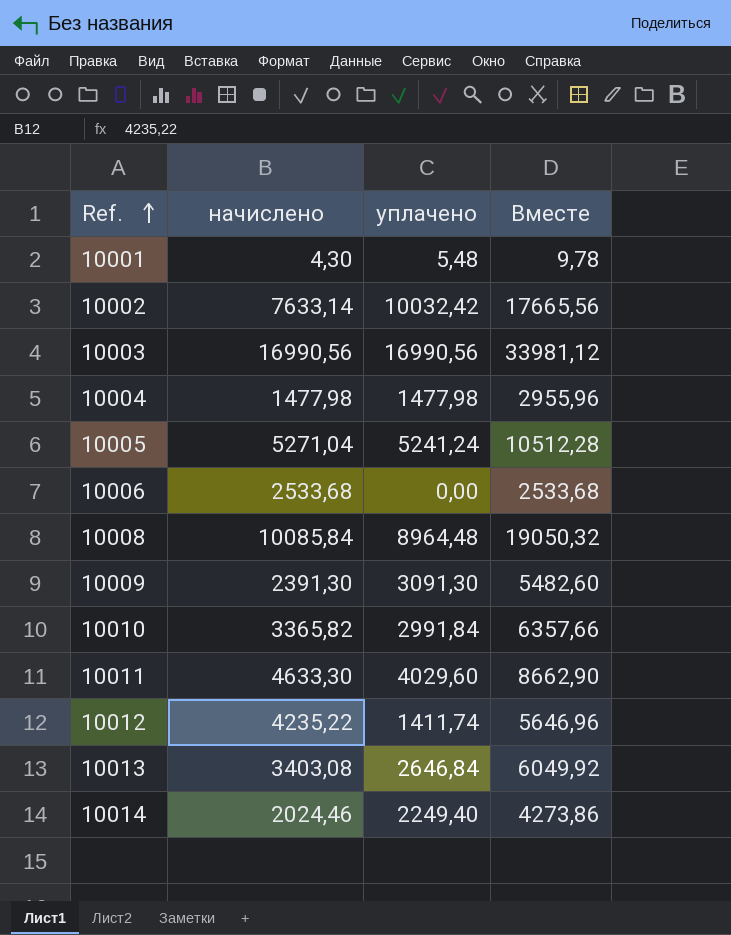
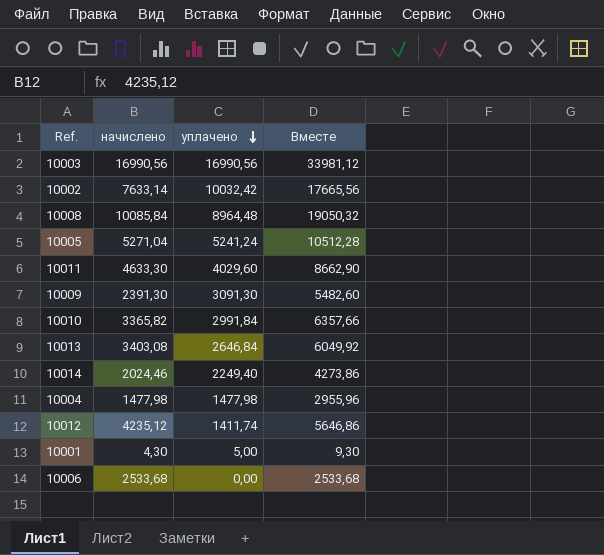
row order: Ref. ascending -> уплачено descending
10012 | начислено: 4235,22 -> 4235,12
10012 | Вместе: 5646,96 -> 5646,86
10001 | уплачено: 5,48 -> 5,00
10001 | Вместе: 9,78 -> 9,30

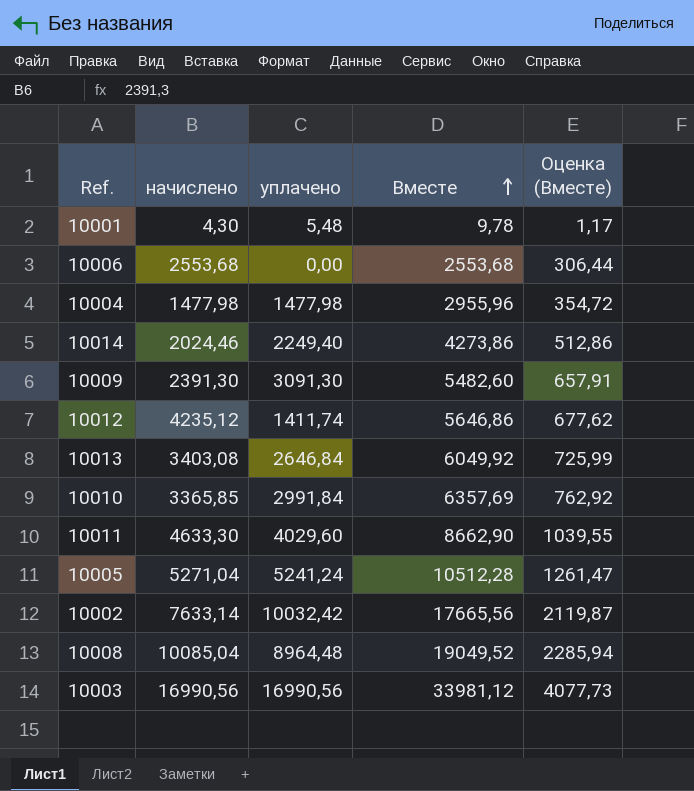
row order: уплачено descending -> Вместе ascending
column Оценка (Вместе) | formula: none -> [Вместе] * 0,12
10001 | уплачено: 5,00 -> 5,48
10001 | Вместе: 9,30 -> 9,78
10006 | начислено: 2533,68 -> 2553,68
10006 | Вместе: 2533,68 -> 2553,68
10010 | начислено: 3365,82 -> 3365,85
10010 | Вместе: 6357,66 -> 6357,69
10008 | начислено: 10085,84 -> 10085,04
10008 | Вместе: 19050,32 -> 19049,52

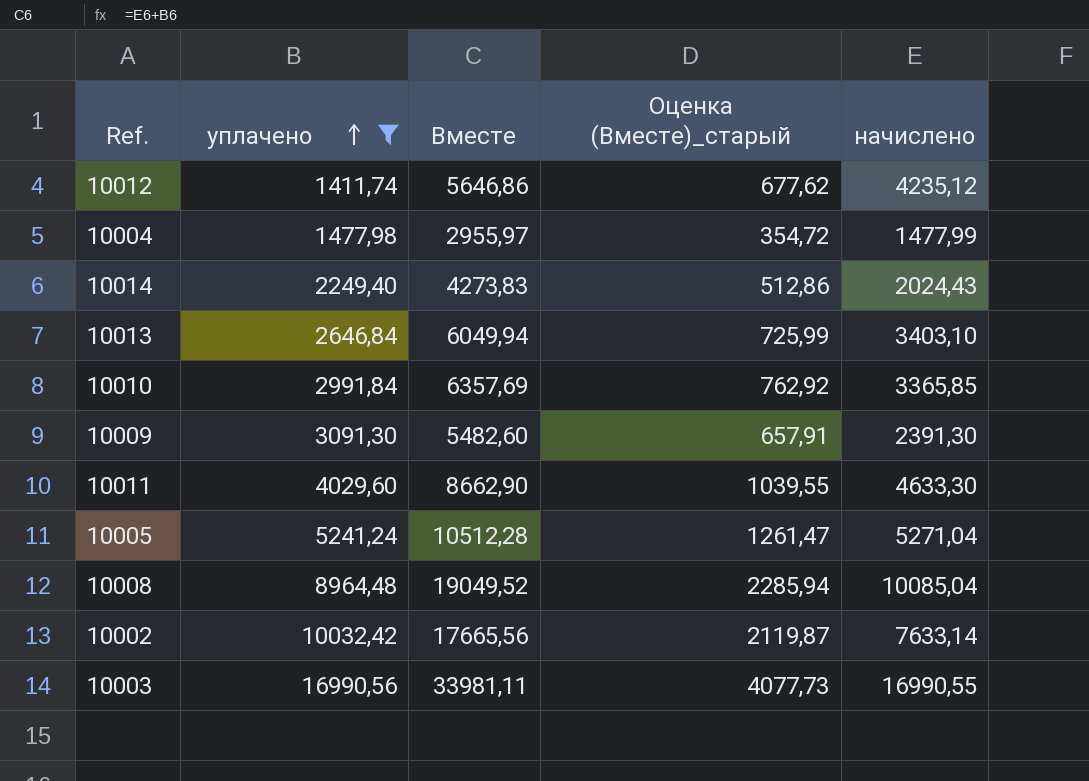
filter: none -> уплачено >= 1411,74
row order: Вместе ascending -> уплачено ascending
column name: Оценка (Вместе) -> Оценка (Вместе)_старый
column начислено | position: 2 -> 5
10004 | Вместе: 2955,96 -> 2955,97
10004 | начислено: 1477,98 -> 1477,99
10014 | Вместе: 4273,86 -> 4273,83
10014 | начислено: 2024,46 -> 2024,43
10013 | Вместе: 6049,92 -> 6049,94
10013 | начислено: 3403,08 -> 3403,10
10003 | Вместе: 33981,12 -> 33981,11
10003 | начислено: 16990,56 -> 16990,55

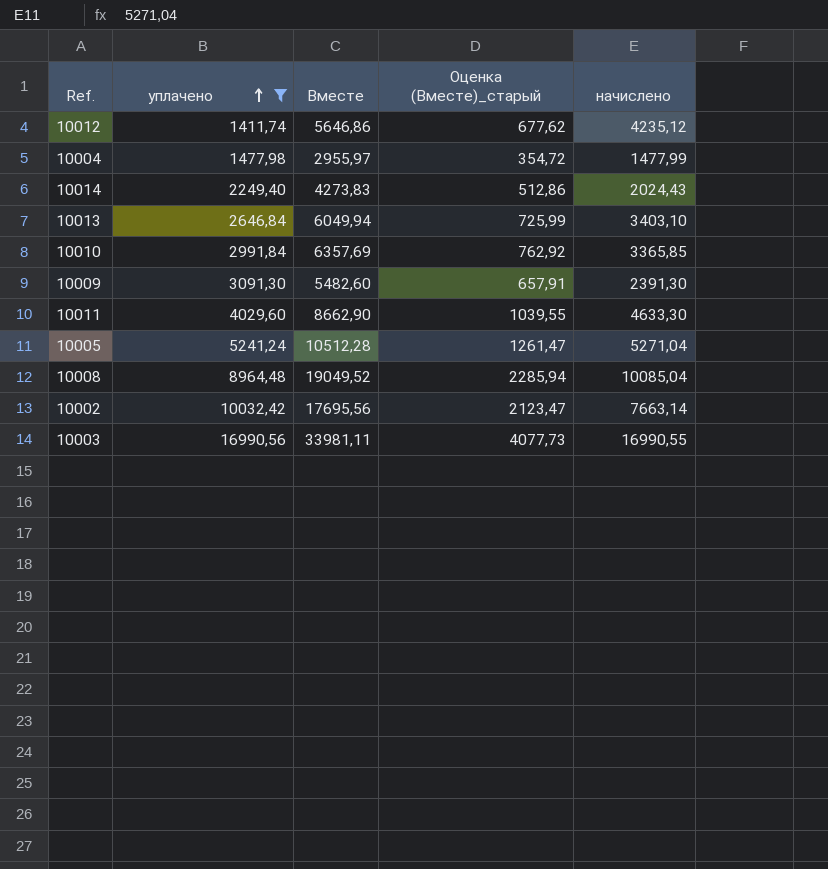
10002 | Вместе: 17665,56 -> 17695,56
10002 | Оценка (Вместе)_старый: 2119,87 -> 2123,47
10002 | начислено: 7633,14 -> 7663,14

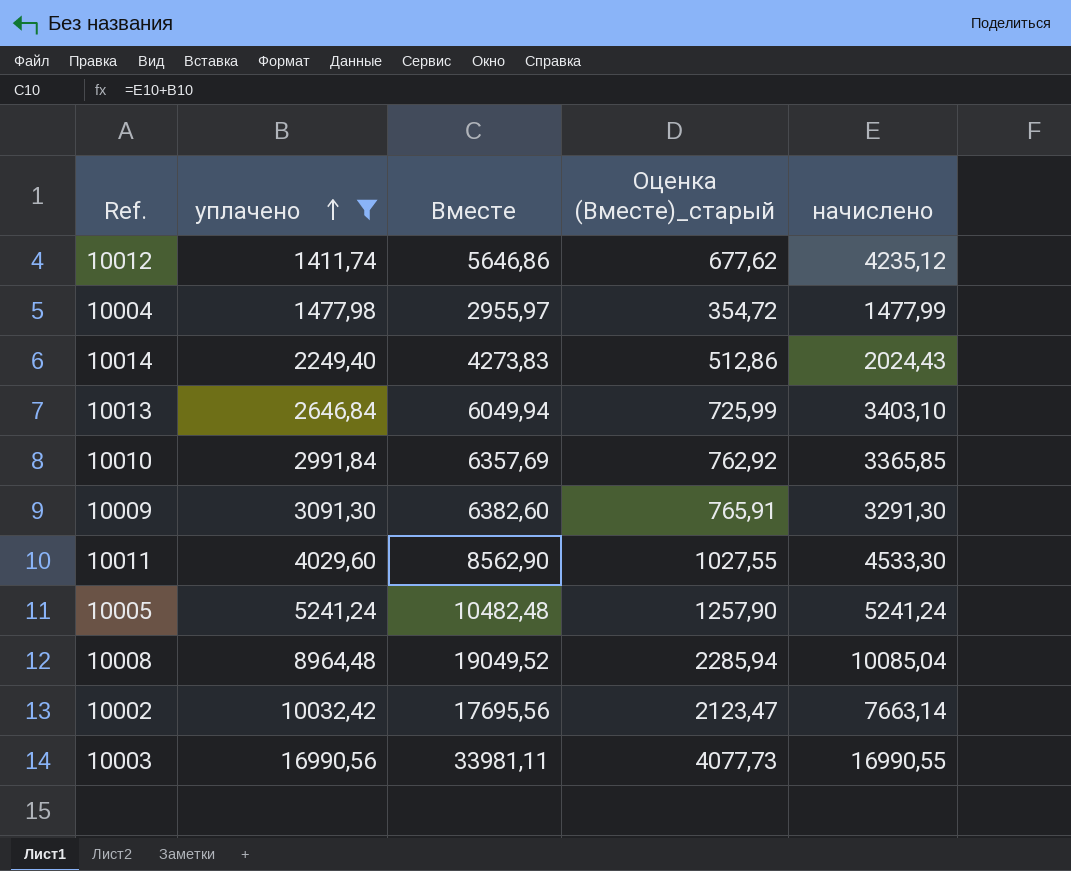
10009 | Вместе: 5482,60 -> 6382,60
10009 | Оценка (Вместе)_старый: 657,91 -> 765,91
10009 | начислено: 2391,30 -> 3291,30
10011 | Вместе: 8662,90 -> 8562,90
10011 | Оценка (Вместе)_старый: 1039,55 -> 1027,55
10011 | начислено: 4633,30 -> 4533,30
10005 | Вместе: 10512,28 -> 10482,48
10005 | Оценка (Вместе)_старый: 1261,47 -> 1257,90
10005 | начислено: 5271,04 -> 5241,24

